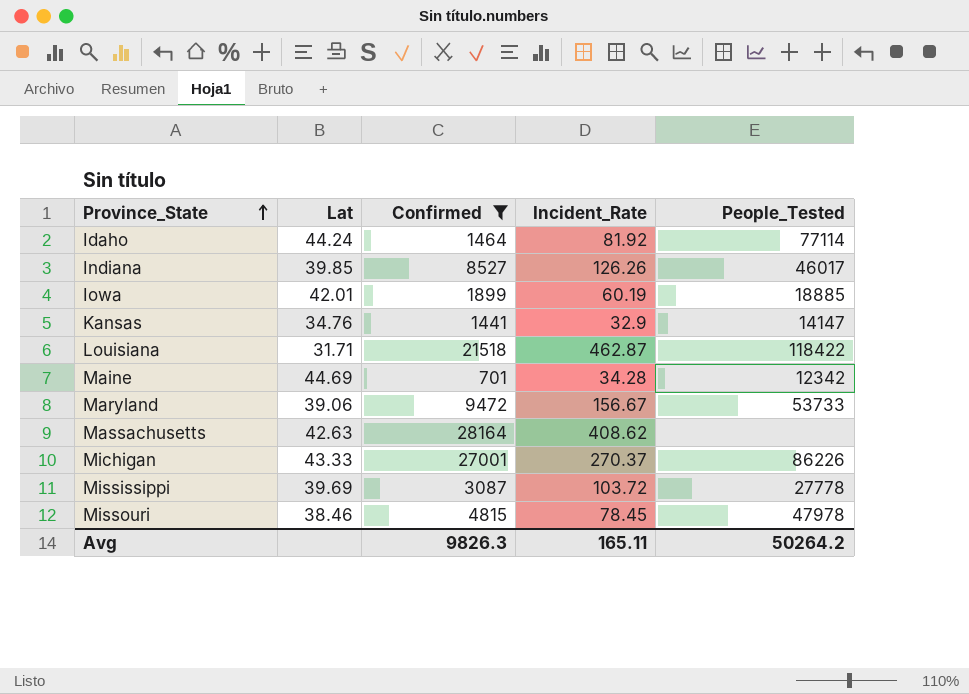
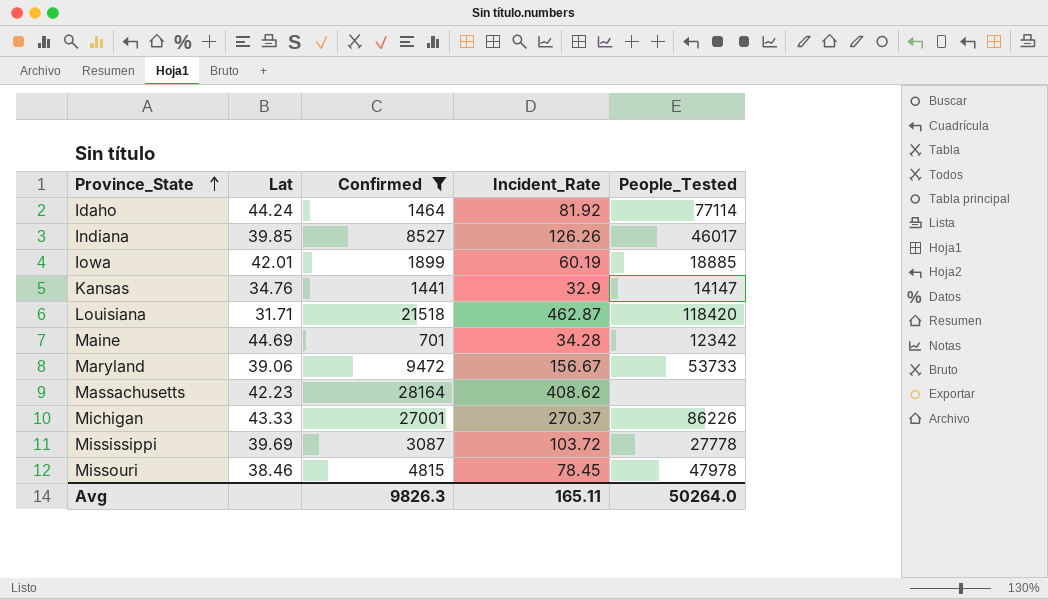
Louisiana | People_Tested: 118422 -> 118420
Massachusetts | Lat: 42.63 -> 42.23
Avg | People_Tested: 50264.2 -> 50264.0

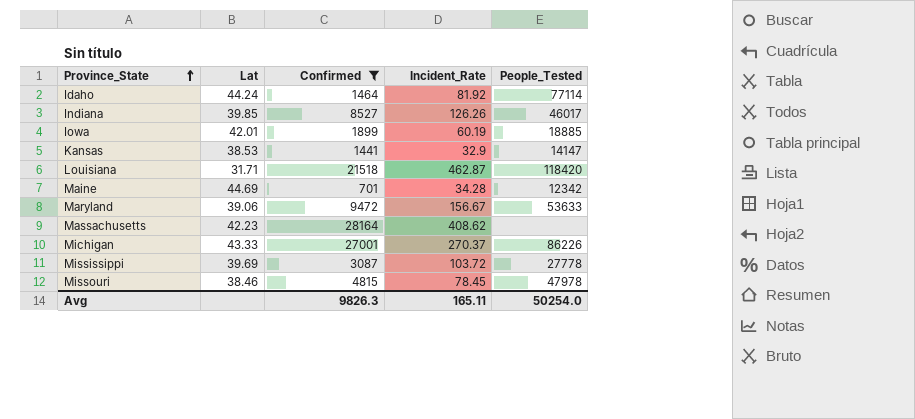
Kansas | Lat: 34.76 -> 38.53
Maryland | People_Tested: 53733 -> 53633
Avg | People_Tested: 50264.0 -> 50254.0

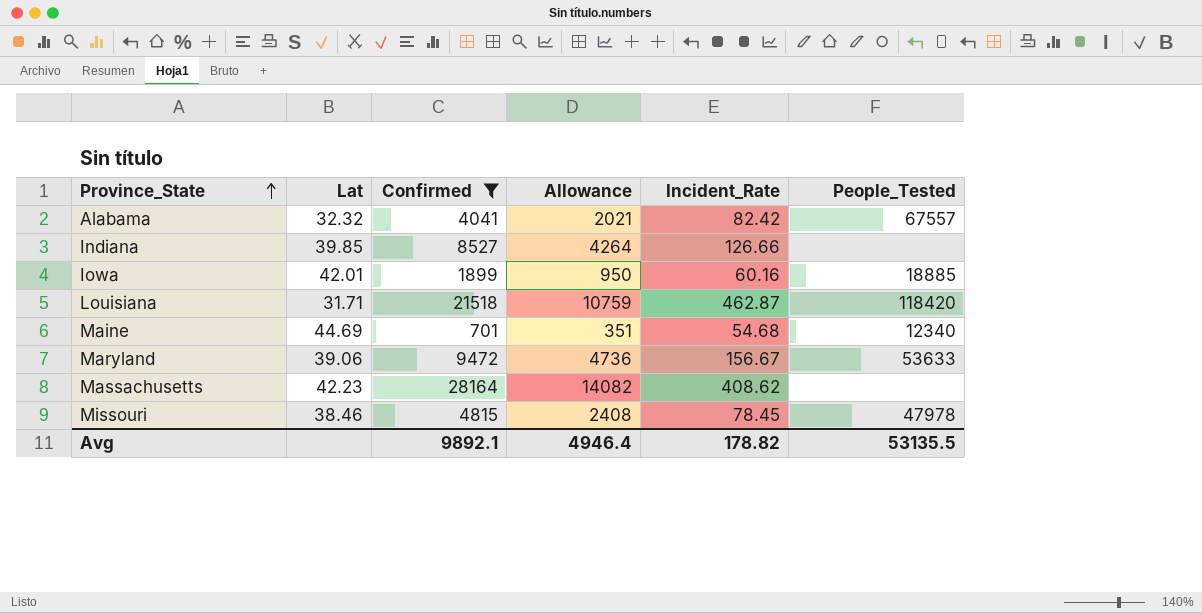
column Allowance | formula: none -> [Confirmed] * 0.5
row Idaho: 44.24 | 1464 | 81.92 | 77114 -> none
row Kansas: 38.53 | 1441 | 32.9 | 14147 -> none
row Michigan: 43.33 | 27001 | 270.37 | 86226 -> none
row Mississippi: 39.69 | 3087 | 103.72 | 27778 -> none
row Alabama: none -> 32.32 | 4041 | 2021 | 82.42 | 67557
Indiana | Incident_Rate: 126.26 -> 126.66
Indiana | People_Tested: 46017 -> none
Iowa | Incident_Rate: 60.19 -> 60.16
Maine | Incident_Rate: 34.28 -> 54.68
Maine | People_Tested: 12342 -> 12340
Avg | Confirmed: 9826.3 -> 9892.1
Avg | Incident_Rate: 165.11 -> 178.82
Avg | People_Tested: 50254.0 -> 53135.5

